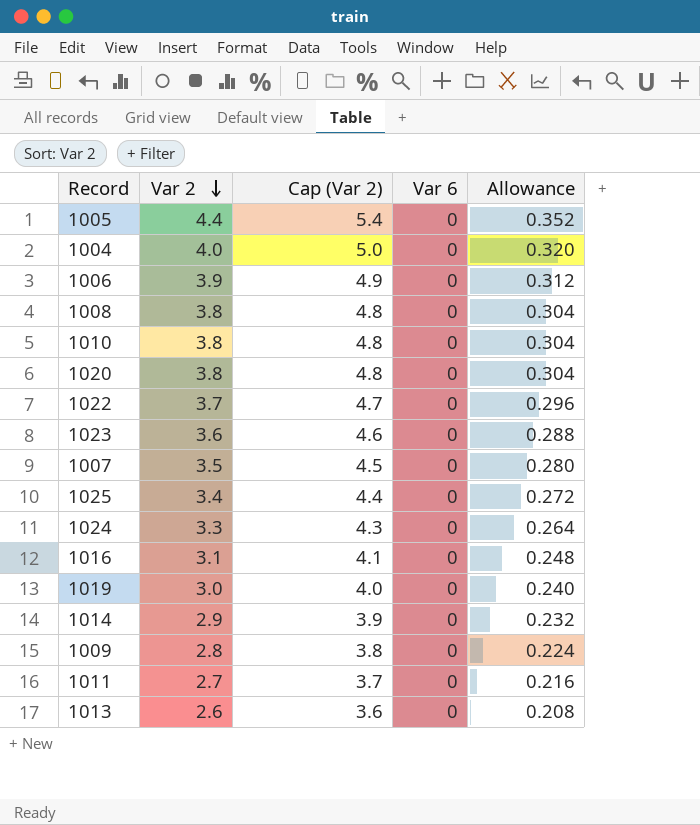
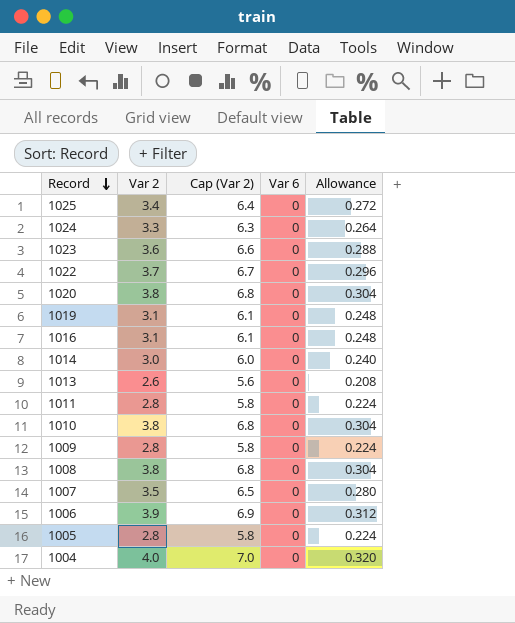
row order: Var 2 descending -> Record descending
column Cap (Var 2) | formula: [Var 2] + 1 -> [Var 2] + 3
1019 | Var 2: 3.0 -> 3.1
1019 | Allowance: 0.240 -> 0.248
1014 | Var 2: 2.9 -> 3.0
1014 | Allowance: 0.232 -> 0.240
1011 | Var 2: 2.7 -> 2.8
1011 | Allowance: 0.216 -> 0.224
1005 | Var 2: 4.4 -> 2.8
1005 | Allowance: 0.352 -> 0.224

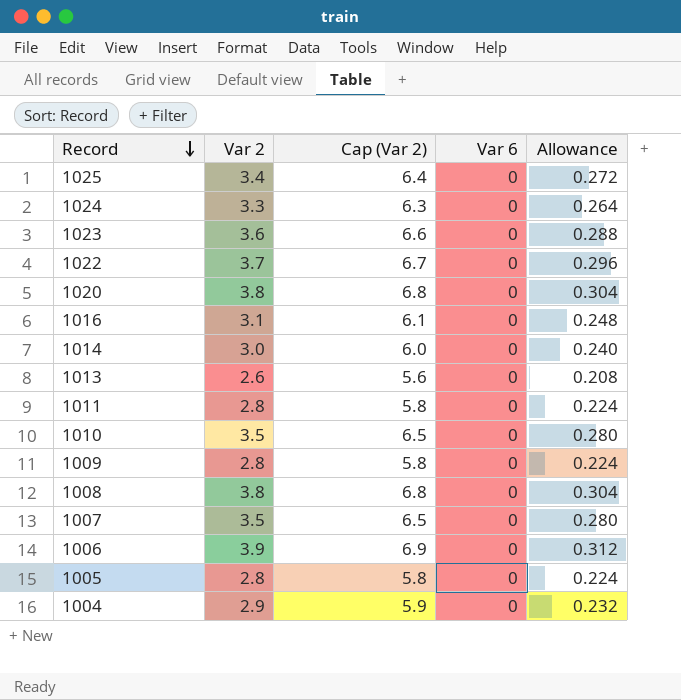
row 1019: 3.1 | 6.1 | 0 | 0.248 -> none
1010 | Var 2: 3.8 -> 3.5
1010 | Cap (Var 2): 6.8 -> 6.5
1010 | Allowance: 0.304 -> 0.280
1004 | Var 2: 4.0 -> 2.9
1004 | Cap (Var 2): 7.0 -> 5.9
1004 | Allowance: 0.320 -> 0.232

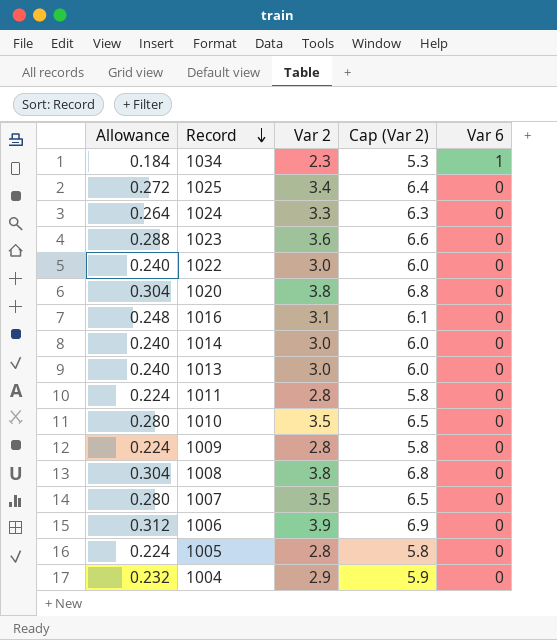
column Allowance | position: 5 -> 1
row 1034: none -> 0.184 | 2.3 | 5.3 | 1
1022 | Allowance: 0.296 -> 0.240
1022 | Var 2: 3.7 -> 3.0
1022 | Cap (Var 2): 6.7 -> 6.0
1013 | Allowance: 0.208 -> 0.240
1013 | Var 2: 2.6 -> 3.0
1013 | Cap (Var 2): 5.6 -> 6.0

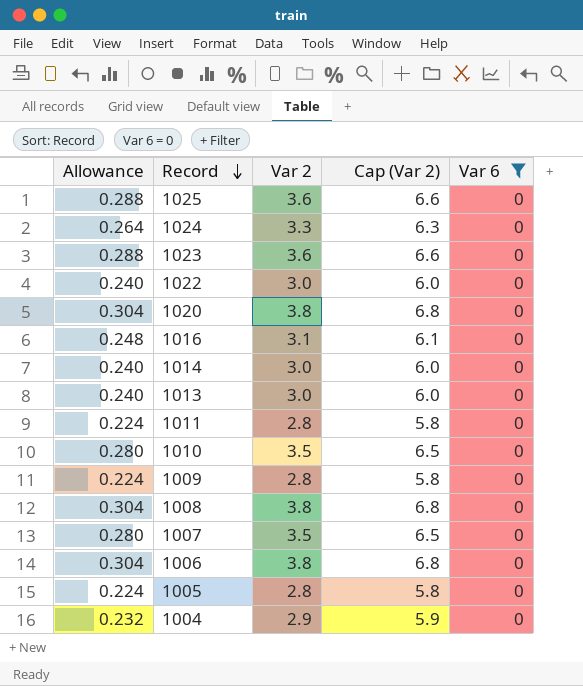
filter: none -> Var 6 = 0
1025 | Allowance: 0.272 -> 0.288
1025 | Var 2: 3.4 -> 3.6
1025 | Cap (Var 2): 6.4 -> 6.6
1006 | Allowance: 0.312 -> 0.304
1006 | Var 2: 3.9 -> 3.8
1006 | Cap (Var 2): 6.9 -> 6.8

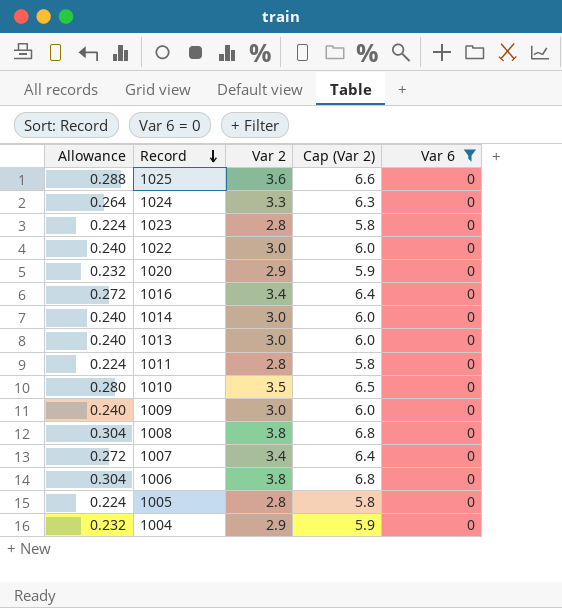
1023 | Allowance: 0.288 -> 0.224
1023 | Var 2: 3.6 -> 2.8
1023 | Cap (Var 2): 6.6 -> 5.8
1020 | Allowance: 0.304 -> 0.232
1020 | Var 2: 3.8 -> 2.9
1020 | Cap (Var 2): 6.8 -> 5.9
1016 | Allowance: 0.248 -> 0.272
1016 | Var 2: 3.1 -> 3.4
1016 | Cap (Var 2): 6.1 -> 6.4
1009 | Allowance: 0.224 -> 0.240
1009 | Var 2: 2.8 -> 3.0
1009 | Cap (Var 2): 5.8 -> 6.0
1007 | Allowance: 0.280 -> 0.272
1007 | Var 2: 3.5 -> 3.4
1007 | Cap (Var 2): 6.5 -> 6.4

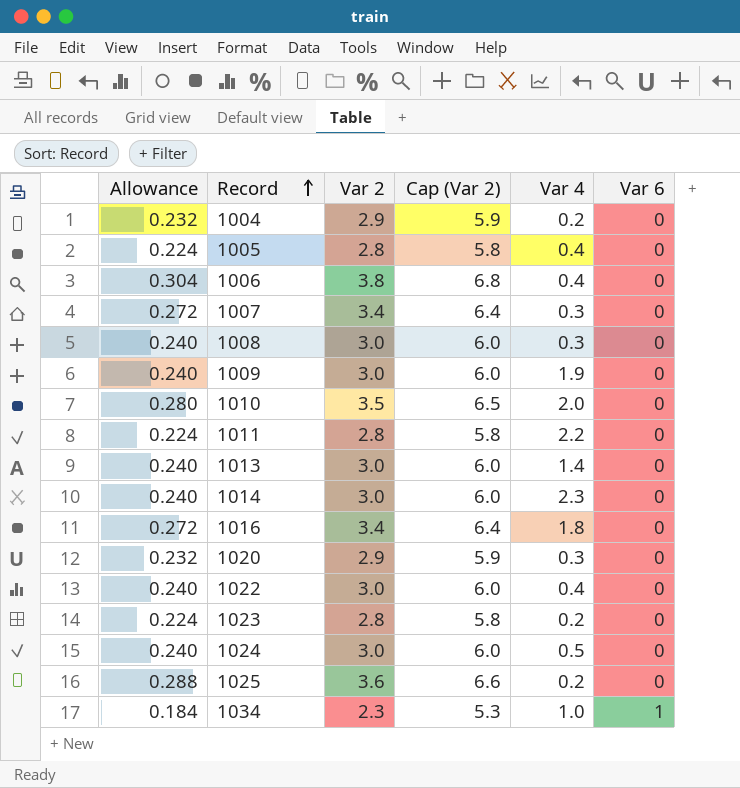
filter: Var 6 = 0 -> none
row order: Record descending -> Record ascending
column Var 4 | position: none -> 5
1008 | Allowance: 0.304 -> 0.240
1008 | Var 2: 3.8 -> 3.0
1008 | Cap (Var 2): 6.8 -> 6.0
1024 | Allowance: 0.264 -> 0.240
1024 | Var 2: 3.3 -> 3.0
1024 | Cap (Var 2): 6.3 -> 6.0

